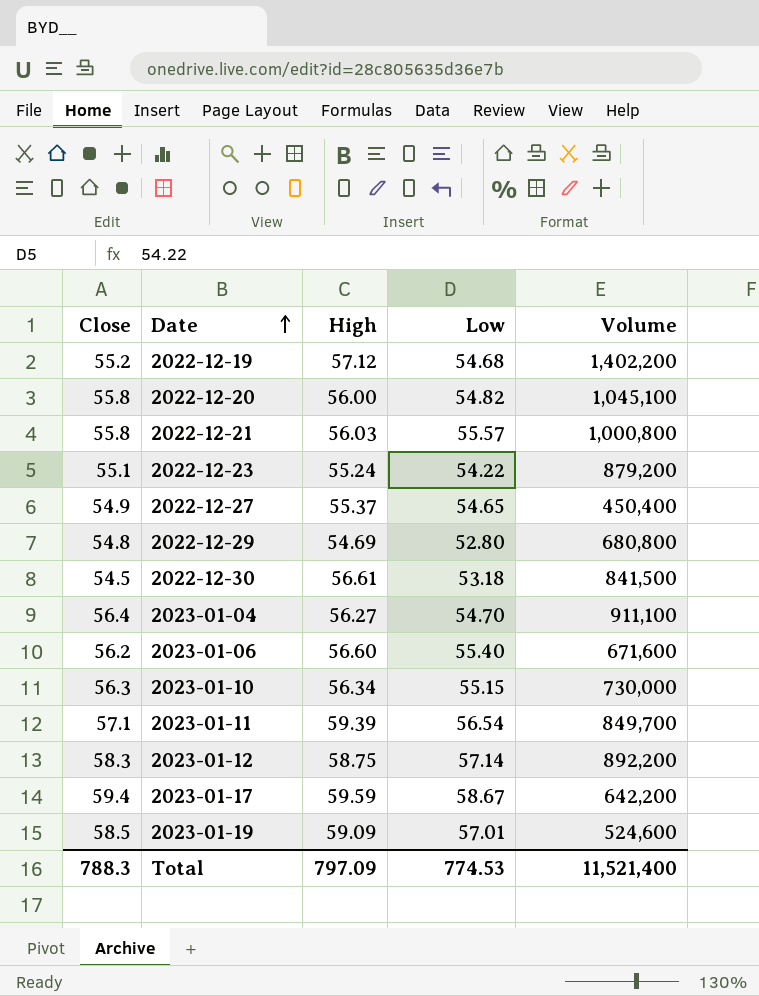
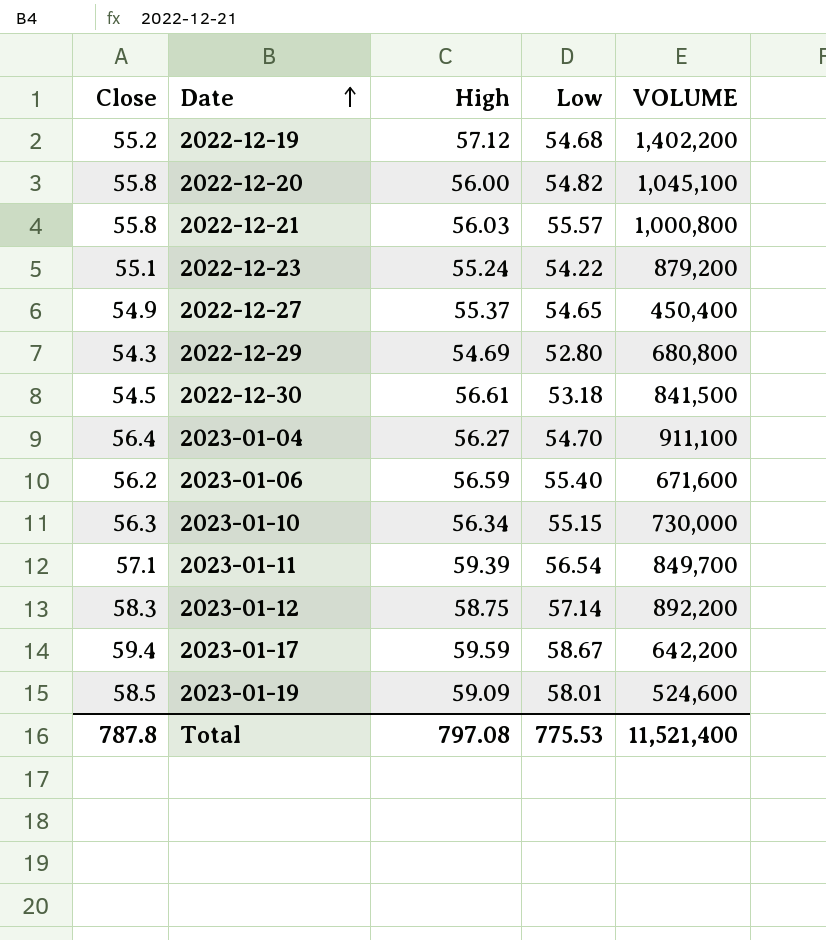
column name: Volume -> VOLUME
2022-12-29 | Close: 54.8 -> 54.3
2023-01-06 | High: 56.60 -> 56.59
2023-01-19 | Low: 57.01 -> 58.01
Total | Close: 788.3 -> 787.8
Total | High: 797.09 -> 797.08
Total | Low: 774.53 -> 775.53

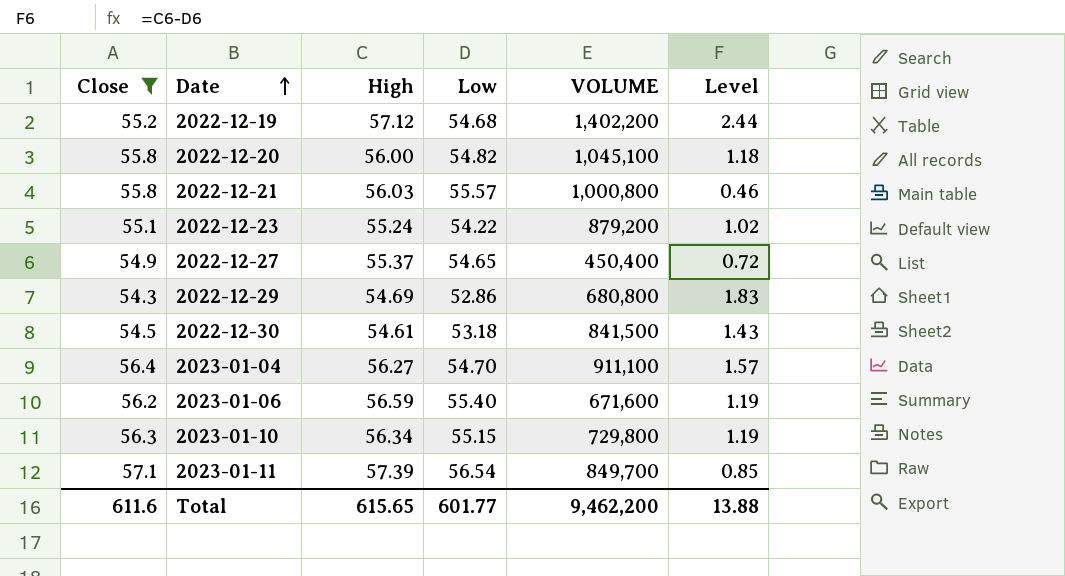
filter: none -> Close <= 57.1
column Level | formula: none -> [High] - [Low]
2022-12-29 | Low: 52.80 -> 52.86
2022-12-30 | High: 56.61 -> 54.61
2023-01-10 | VOLUME: 730,000 -> 729,800
2023-01-11 | High: 59.39 -> 57.39
Total | Close: 787.8 -> 611.6
Total | High: 797.08 -> 615.65
Total | Low: 775.53 -> 601.77
Total | VOLUME: 11,521,400 -> 9,462,200

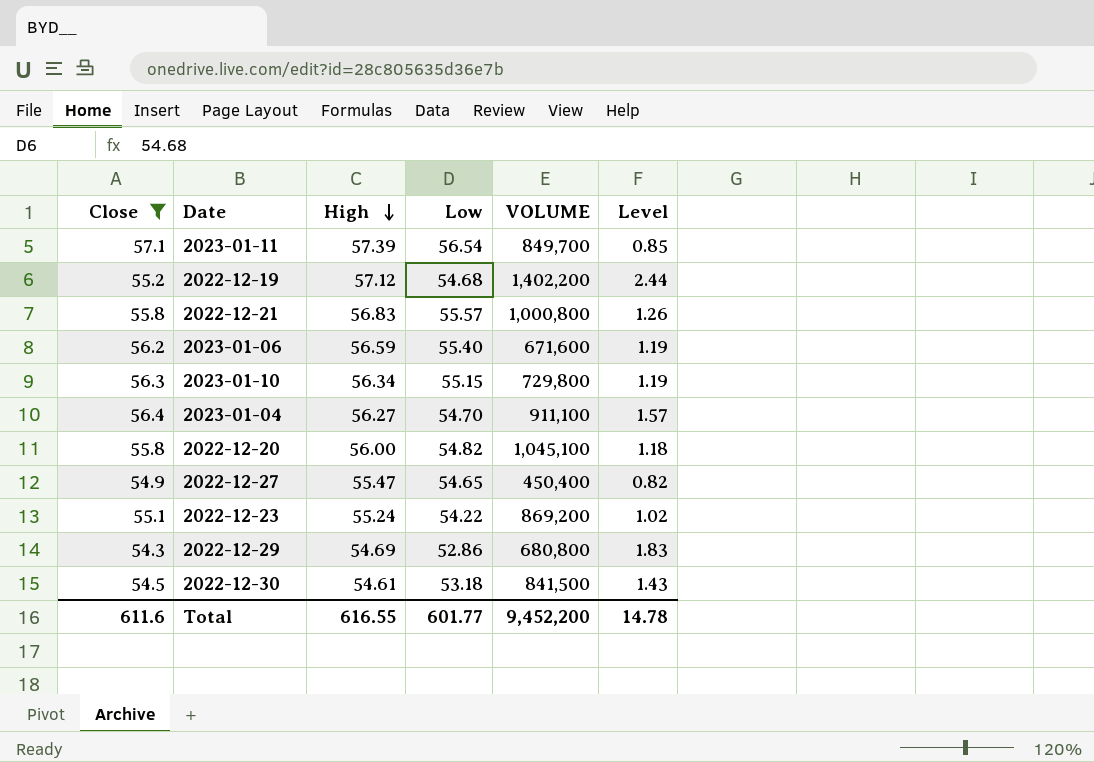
row order: Date ascending -> High descending
2022-12-21 | High: 56.03 -> 56.83
2022-12-21 | Level: 0.46 -> 1.26
2022-12-27 | High: 55.37 -> 55.47
2022-12-27 | Level: 0.72 -> 0.82
2022-12-23 | VOLUME: 879,200 -> 869,200
Total | High: 615.65 -> 616.55
Total | VOLUME: 9,462,200 -> 9,452,200
Total | Level: 13.88 -> 14.78

